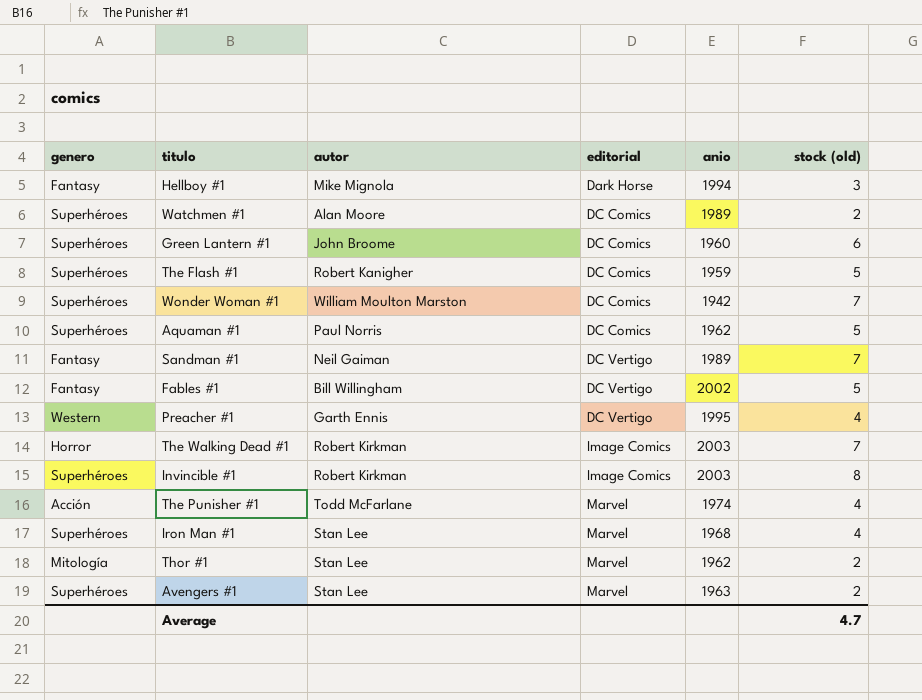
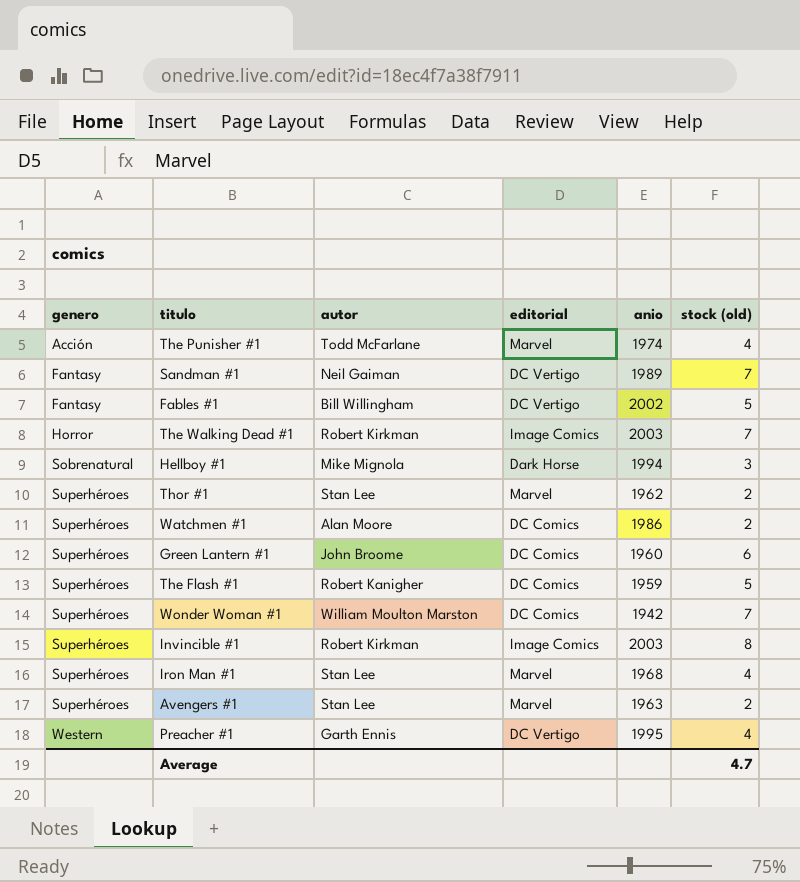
row order: editorial ascending -> genero ascending
row Aquaman #1: Superhéroes | Paul Norris | DC Comics | 1962 | 5 -> none
Hellboy #1 | genero: Fantasy -> Sobrenatural
Thor #1 | genero: Mitología -> Superhéroes
Watchmen #1 | anio: 1989 -> 1986

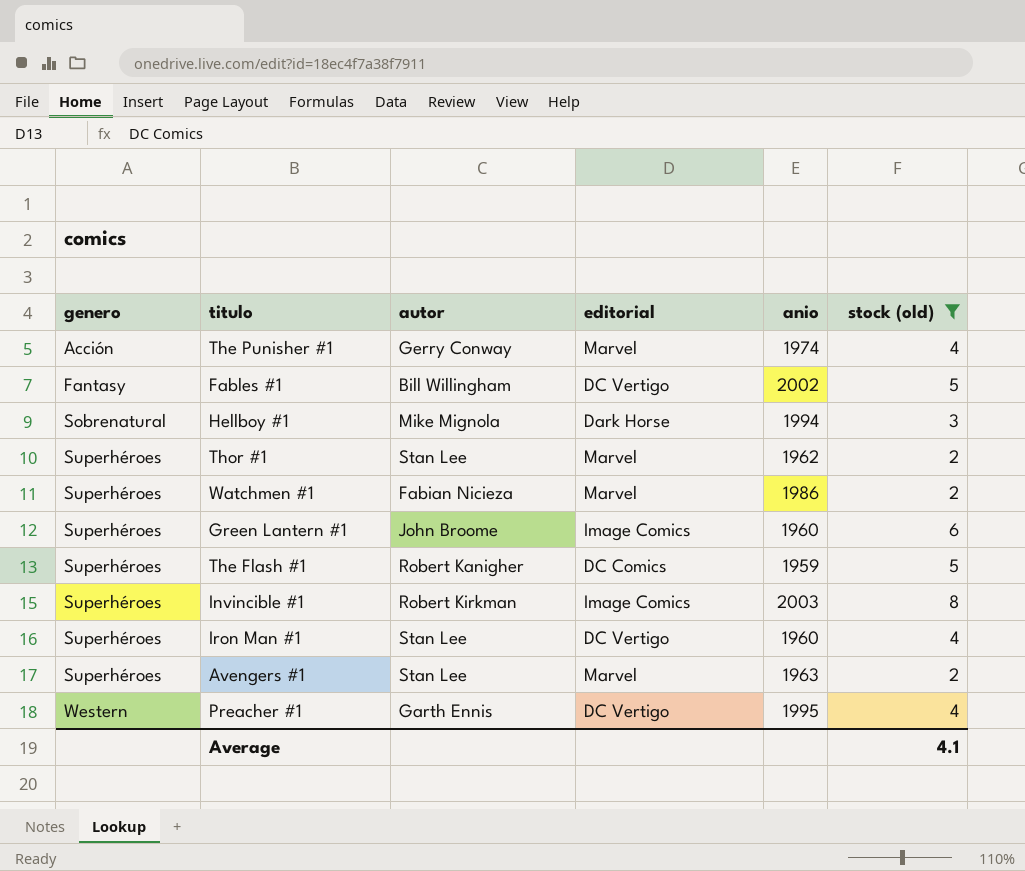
filter: none -> stock (old) != 7
The Punisher #1 | autor: Todd McFarlane -> Gerry Conway
Watchmen #1 | autor: Alan Moore -> Fabian Nicieza
Watchmen #1 | editorial: DC Comics -> Marvel
Green Lantern #1 | editorial: DC Comics -> Image Comics
Iron Man #1 | editorial: Marvel -> DC Vertigo
Iron Man #1 | anio: 1968 -> 1960
Average | stock (old): 4.7 -> 4.1

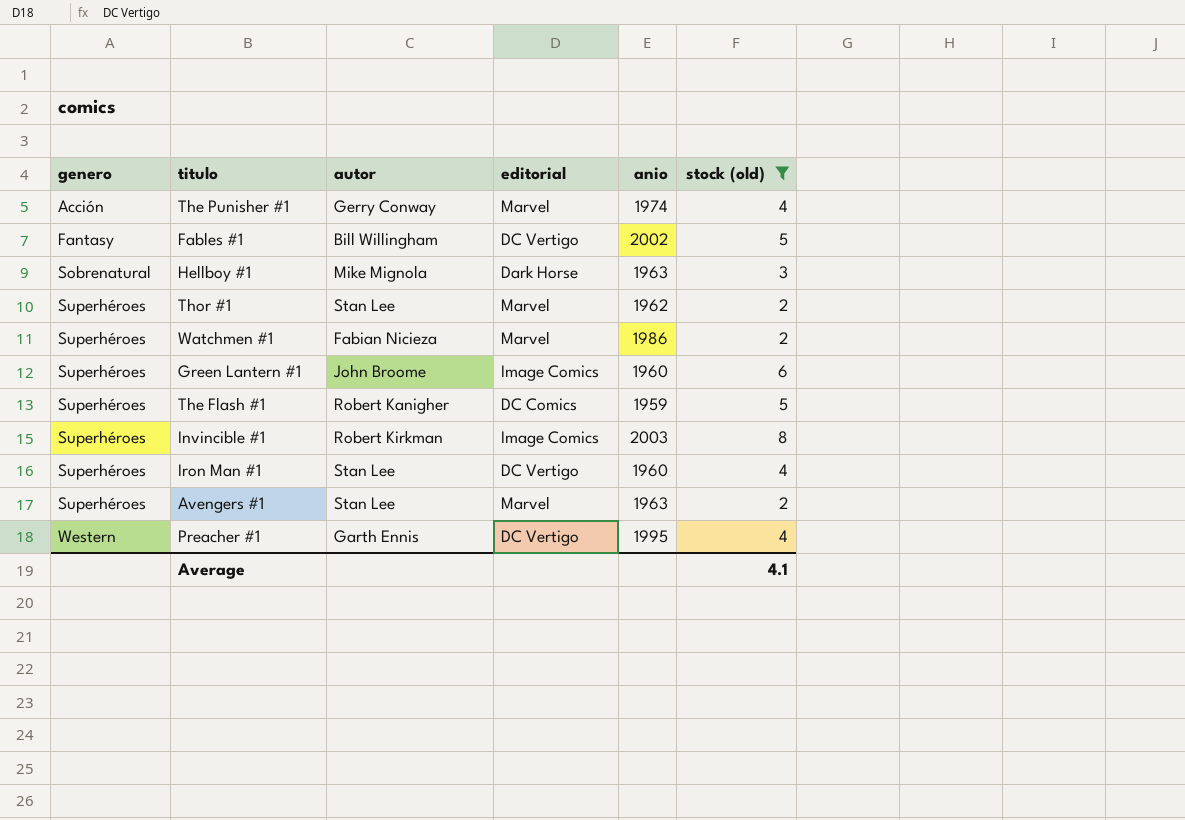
Hellboy #1 | anio: 1994 -> 1963

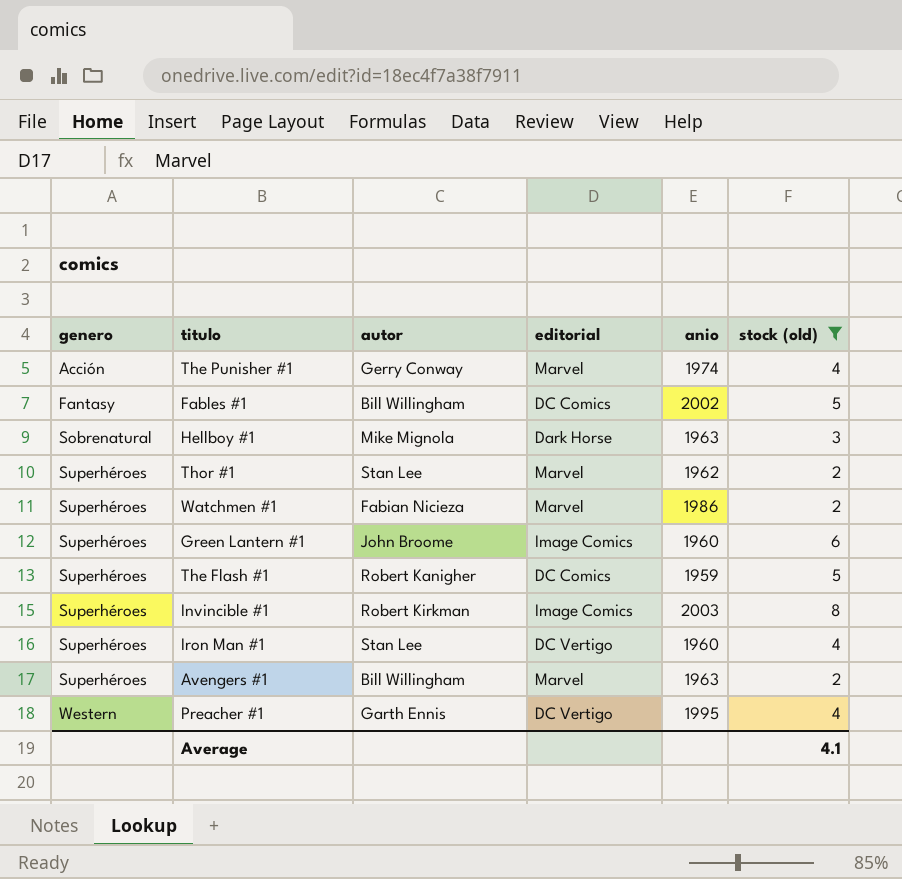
Fables #1 | editorial: DC Vertigo -> DC Comics
Avengers #1 | autor: Stan Lee -> Bill Willingham

